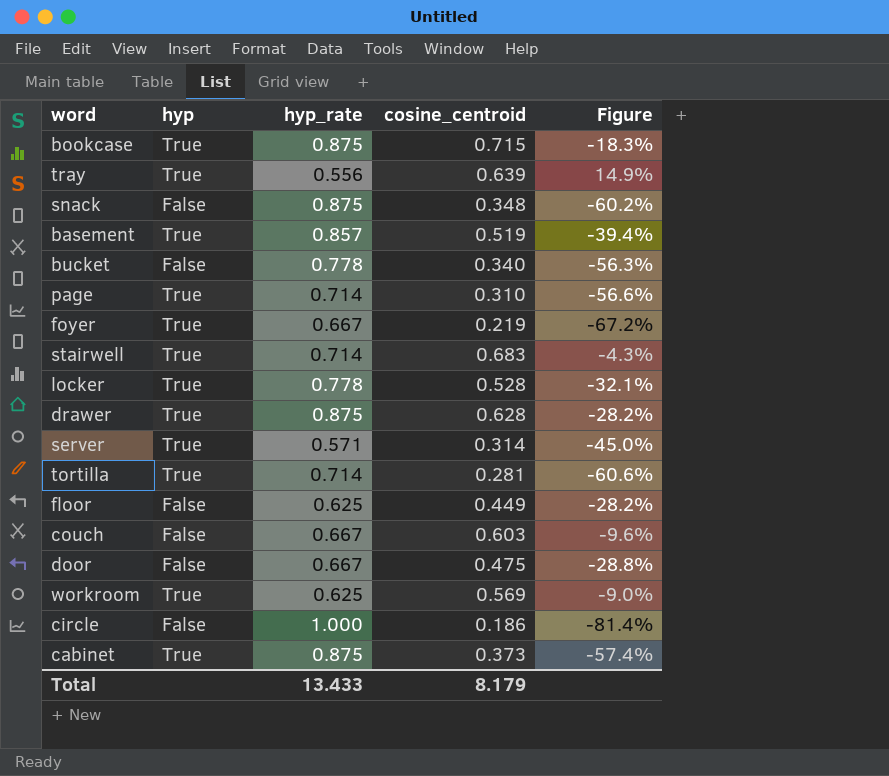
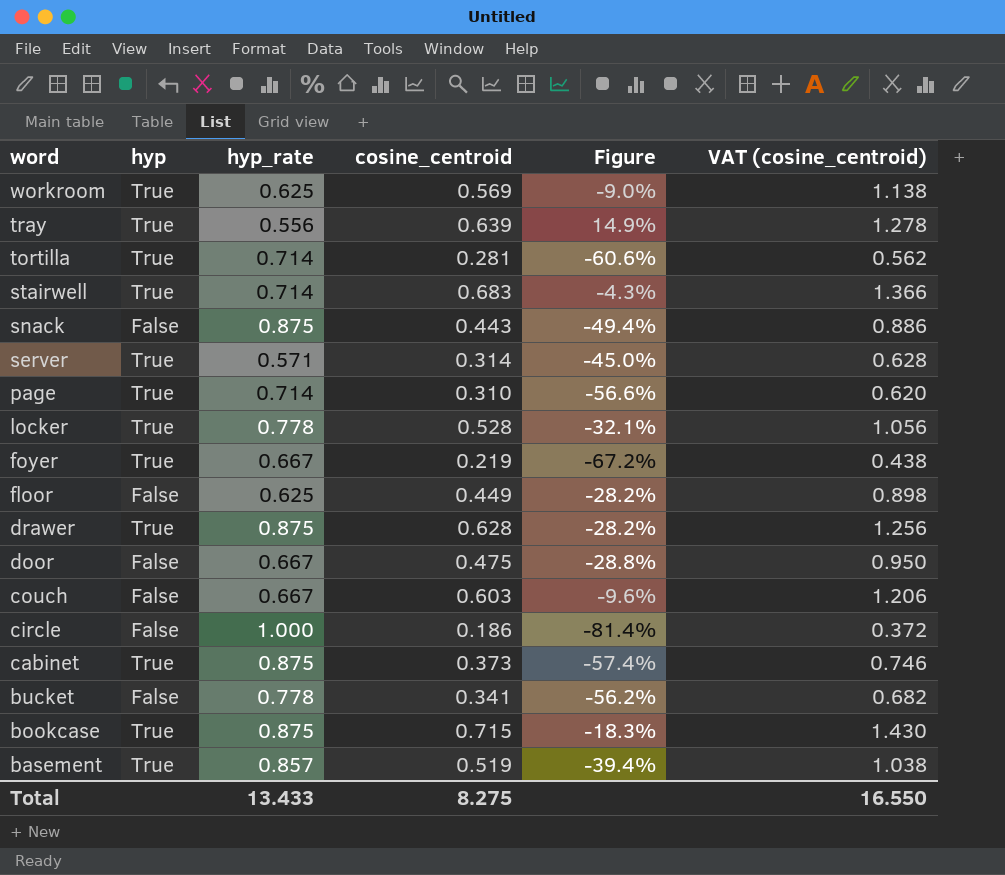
row order: none -> word descending
column VAT (cosine_centroid) | formula: none -> [cosine_centroid] * 2
snack | cosine_centroid: 0.348 -> 0.443
snack | Figure: -60.2% -> -49.4%
bucket | cosine_centroid: 0.340 -> 0.341
bucket | Figure: -56.3% -> -56.2%
Total | cosine_centroid: 8.179 -> 8.275

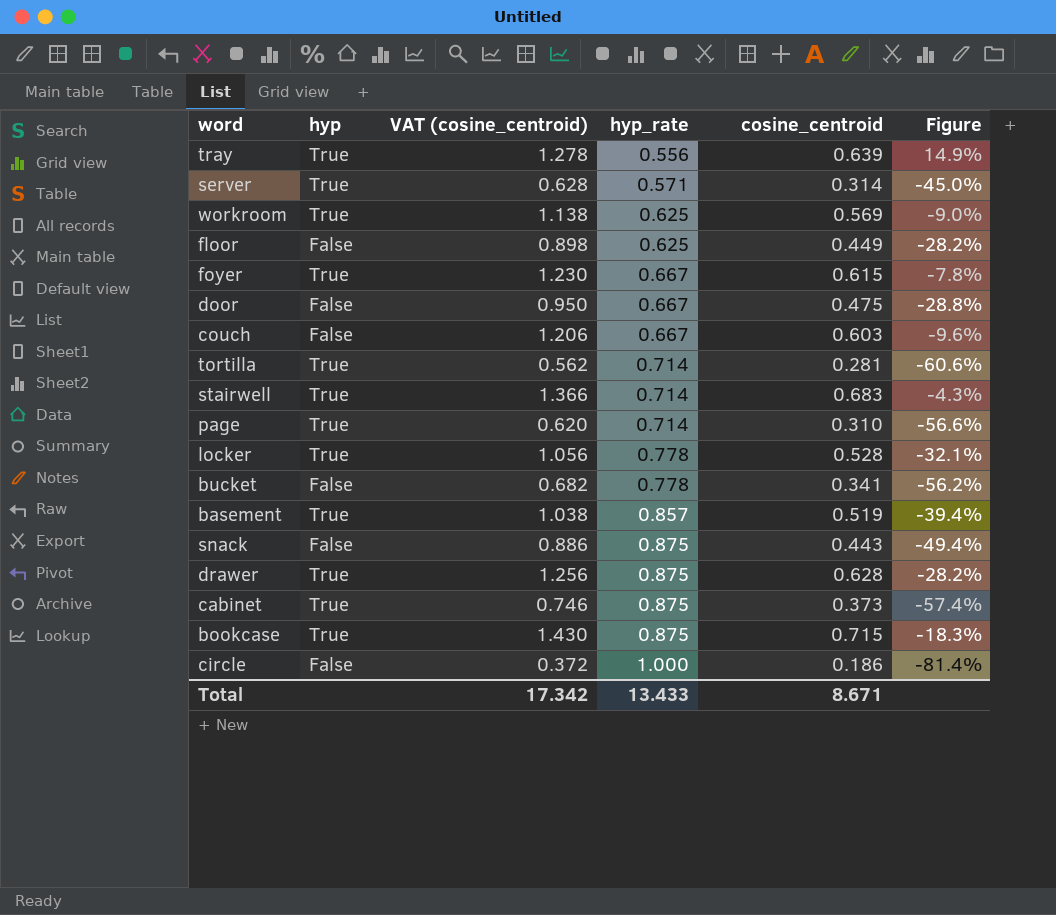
row order: word descending -> hyp_rate ascending
column VAT (cosine_centroid) | position: 6 -> 3
foyer | VAT (cosine_centroid): 0.438 -> 1.230
foyer | cosine_centroid: 0.219 -> 0.615
foyer | Figure: -67.2% -> -7.8%
Total | VAT (cosine_centroid): 16.550 -> 17.342
Total | cosine_centroid: 8.275 -> 8.671

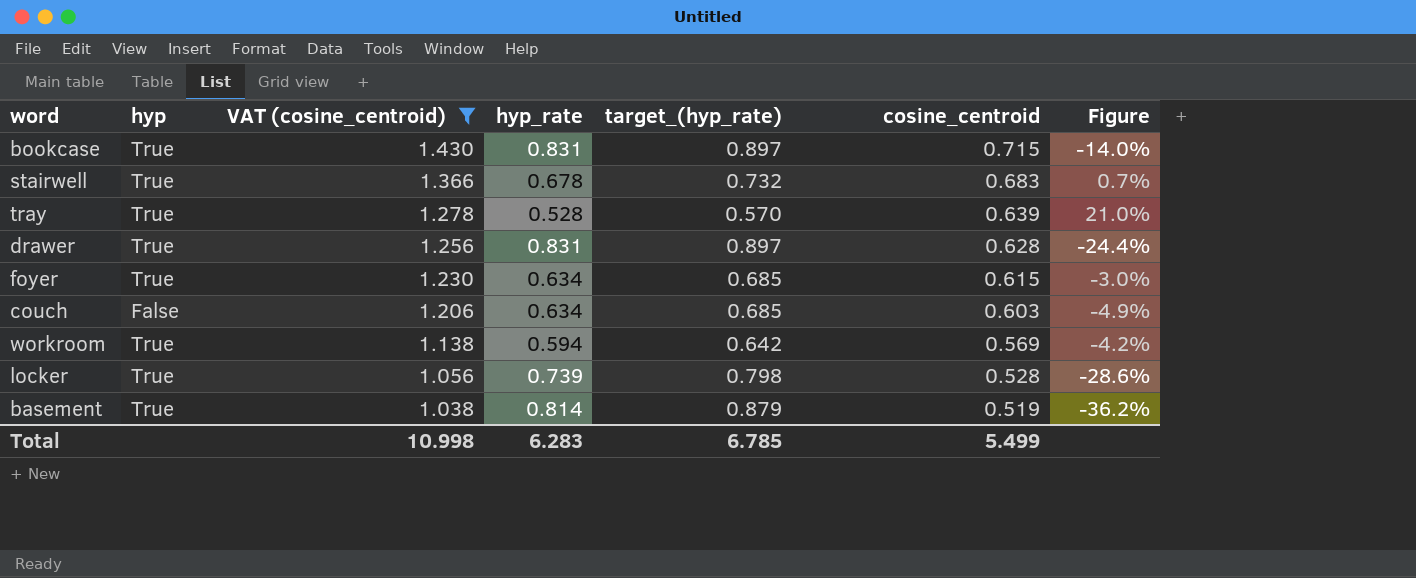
filter: none -> VAT (cosine_centroid) >= 1.038
row order: hyp_rate ascending -> VAT (cosine_centroid) descending
column target_(hyp_rate) | formula: none -> [hyp_rate] * 1.08
bookcase | hyp_rate: 0.875 -> 0.831
bookcase | Figure: -18.3% -> -14.0%
stairwell | hyp_rate: 0.714 -> 0.678
stairwell | Figure: -4.3% -> 0.7%
tray | hyp_rate: 0.556 -> 0.528
tray | Figure: 14.9% -> 21.0%
drawer | hyp_rate: 0.875 -> 0.831
drawer | Figure: -28.2% -> -24.4%
foyer | hyp_rate: 0.667 -> 0.634
foyer | Figure: -7.8% -> -3.0%
couch | hyp_rate: 0.667 -> 0.634
couch | Figure: -9.6% -> -4.9%
workroom | hyp_rate: 0.625 -> 0.594
workroom | Figure: -9.0% -> -4.2%
locker | hyp_rate: 0.778 -> 0.739
locker | Figure: -32.1% -> -28.6%
basement | hyp_rate: 0.857 -> 0.814
basement | Figure: -39.4% -> -36.2%
Total | VAT (cosine_centroid): 17.342 -> 10.998
Total | hyp_rate: 13.433 -> 6.283
Total | cosine_centroid: 8.671 -> 5.499

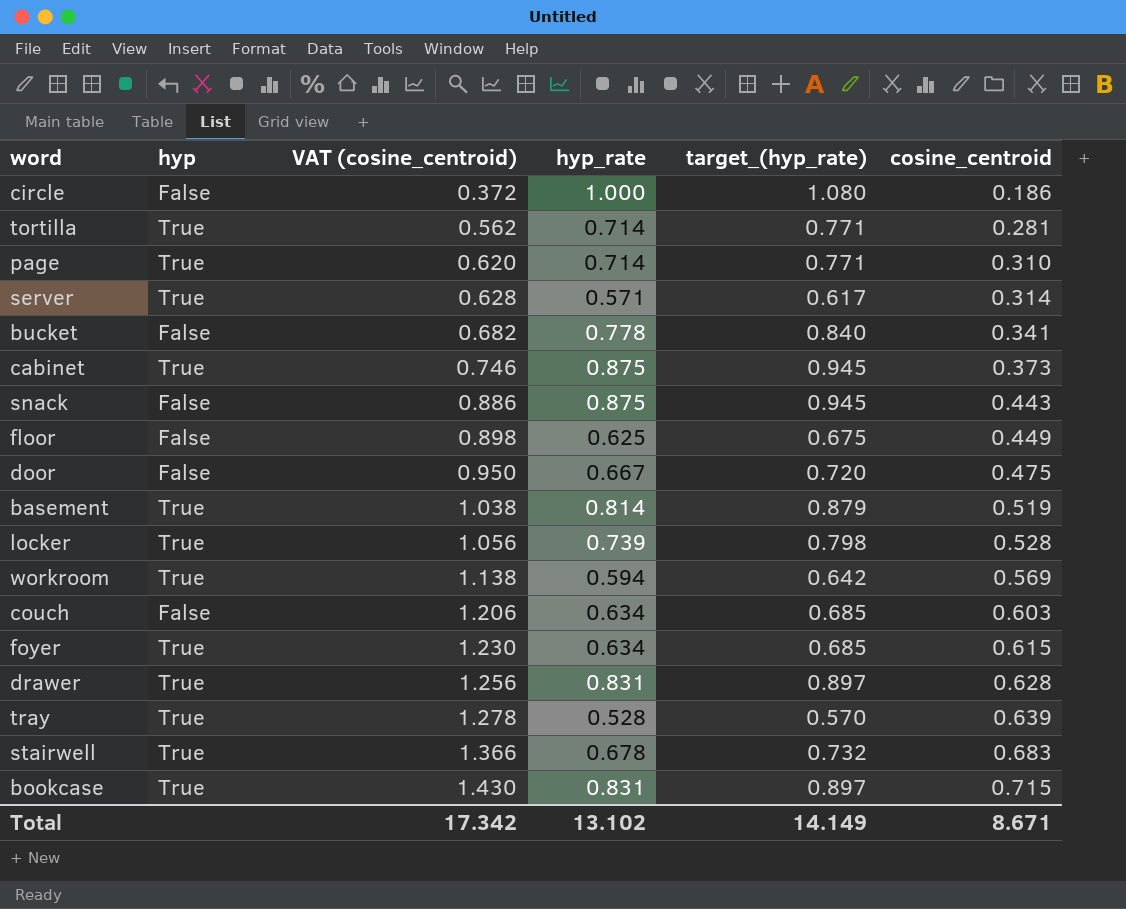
filter: VAT (cosine_centroid) >= 1.038 -> none
row order: VAT (cosine_centroid) descending -> VAT (cosine_centroid) ascending
column Figure | formula: ([cosine_centroid] - [hyp_rate]) / [hyp_rate] -> none
Total | VAT (cosine_centroid): 10.998 -> 17.342
Total | hyp_rate: 6.283 -> 13.102
Total | target_(hyp_rate): 6.785 -> 14.149
Total | cosine_centroid: 5.499 -> 8.671

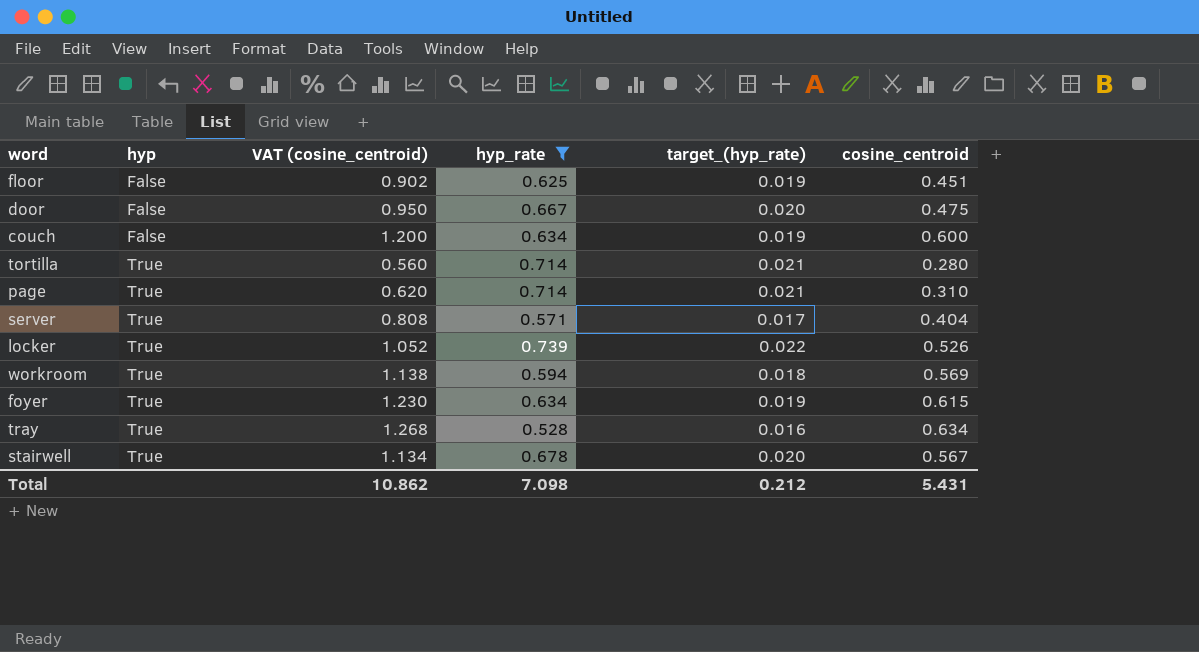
filter: none -> hyp_rate <= 0.739
row order: VAT (cosine_centroid) ascending -> hyp ascending
column target_(hyp_rate) | formula: [hyp_rate] * 1.08 -> [hyp_rate] * 0.03
floor | VAT (cosine_centroid): 0.898 -> 0.902
floor | cosine_centroid: 0.449 -> 0.451
couch | VAT (cosine_centroid): 1.206 -> 1.200
couch | cosine_centroid: 0.603 -> 0.600
tortilla | VAT (cosine_centroid): 0.562 -> 0.560
tortilla | cosine_centroid: 0.281 -> 0.280
server | VAT (cosine_centroid): 0.628 -> 0.808
server | cosine_centroid: 0.314 -> 0.404
locker | VAT (cosine_centroid): 1.056 -> 1.052
locker | cosine_centroid: 0.528 -> 0.526
tray | VAT (cosine_centroid): 1.278 -> 1.268
tray | cosine_centroid: 0.639 -> 0.634
stairwell | VAT (cosine_centroid): 1.366 -> 1.134
stairwell | cosine_centroid: 0.683 -> 0.567
Total | VAT (cosine_centroid): 17.342 -> 10.862
Total | hyp_rate: 13.102 -> 7.098
Total | target_(hyp_rate): 14.149 -> 0.212
Total | cosine_centroid: 8.671 -> 5.431

